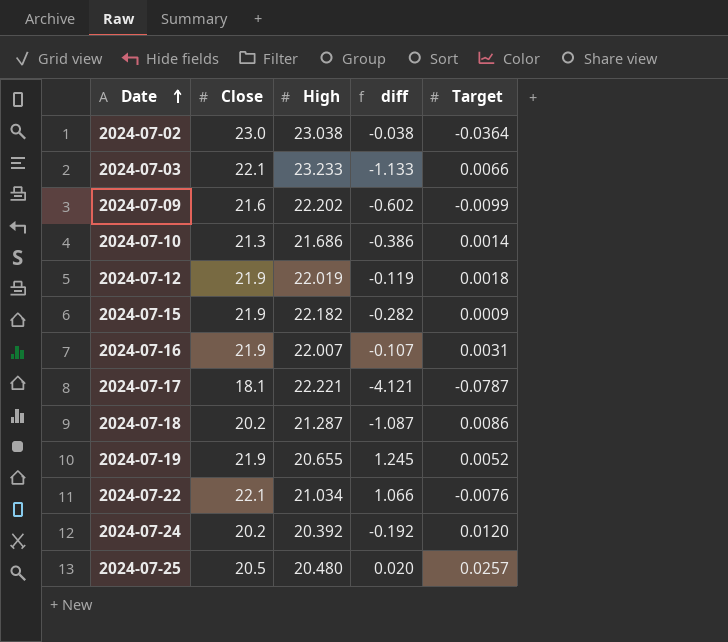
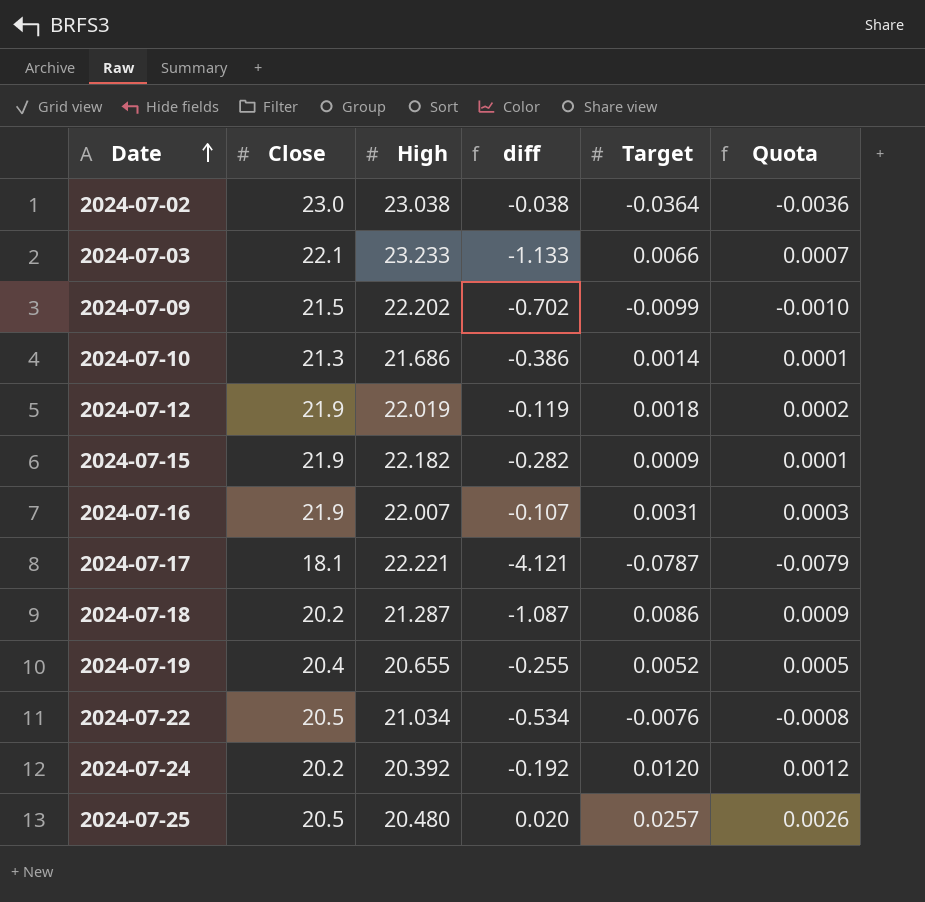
column Quota | formula: none -> [Target] * 0.1
2024-07-09 | Close: 21.6 -> 21.5
2024-07-09 | diff: -0.602 -> -0.702
2024-07-19 | Close: 21.9 -> 20.4
2024-07-19 | diff: 1.245 -> -0.255
2024-07-22 | Close: 22.1 -> 20.5
2024-07-22 | diff: 1.066 -> -0.534

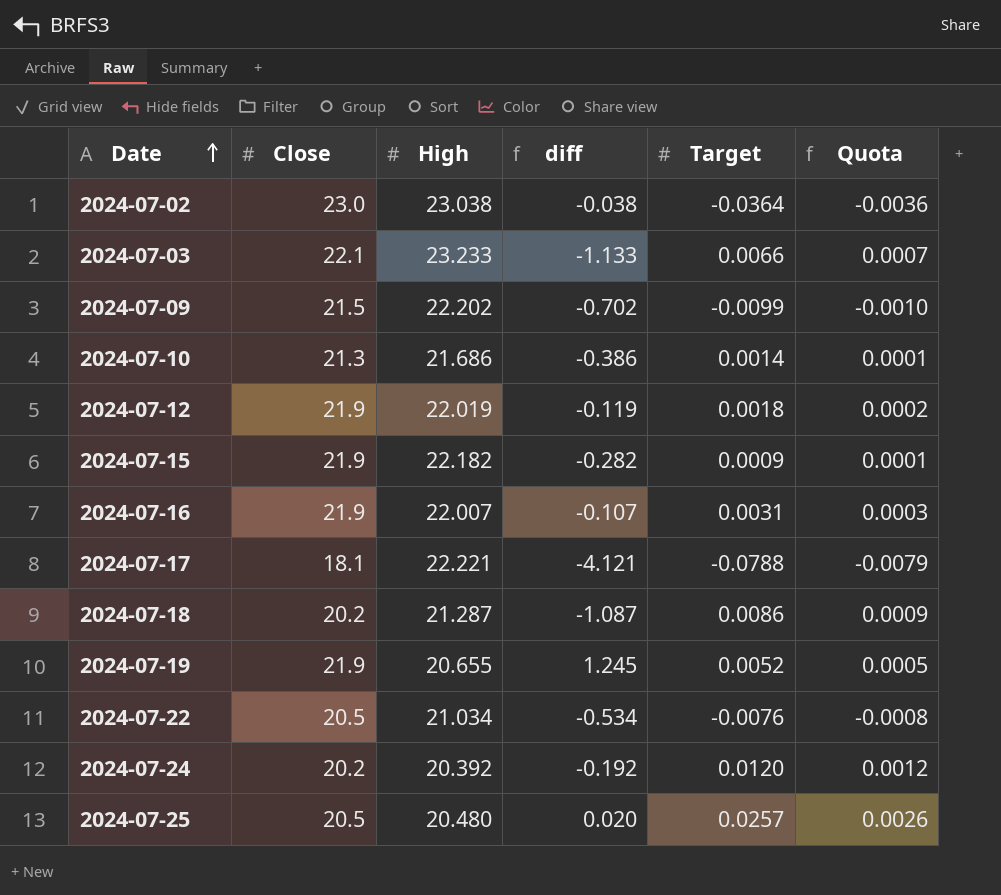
2024-07-17 | Target: -0.0787 -> -0.0788
2024-07-19 | Close: 20.4 -> 21.9
2024-07-19 | diff: -0.255 -> 1.245

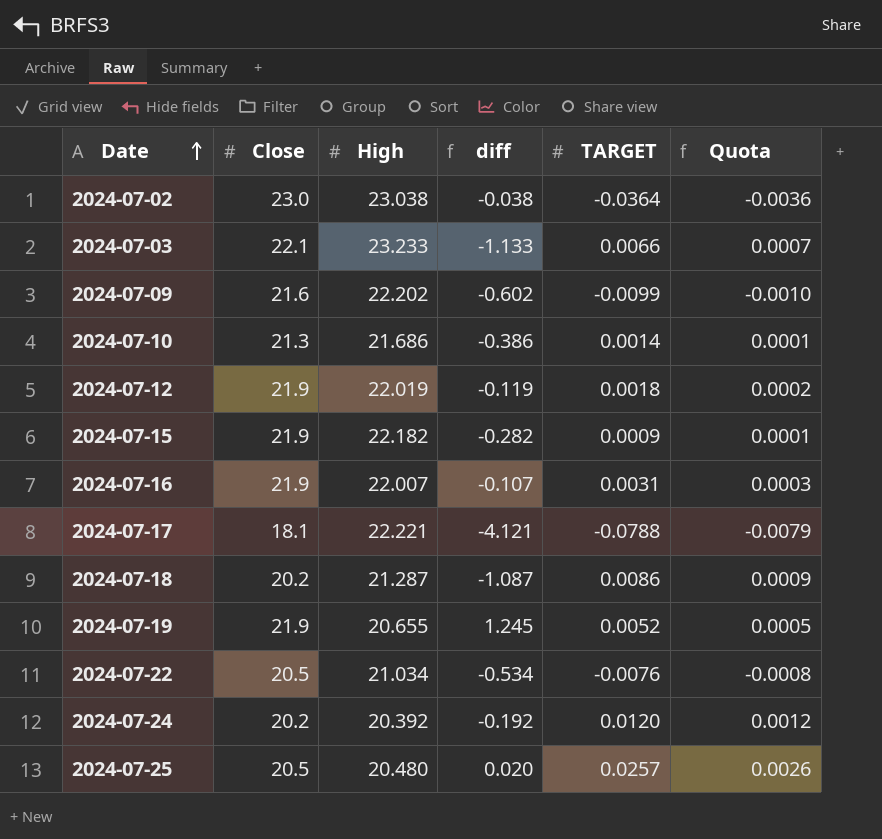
column name: Target -> TARGET
2024-07-09 | Close: 21.5 -> 21.6
2024-07-09 | diff: -0.702 -> -0.602

